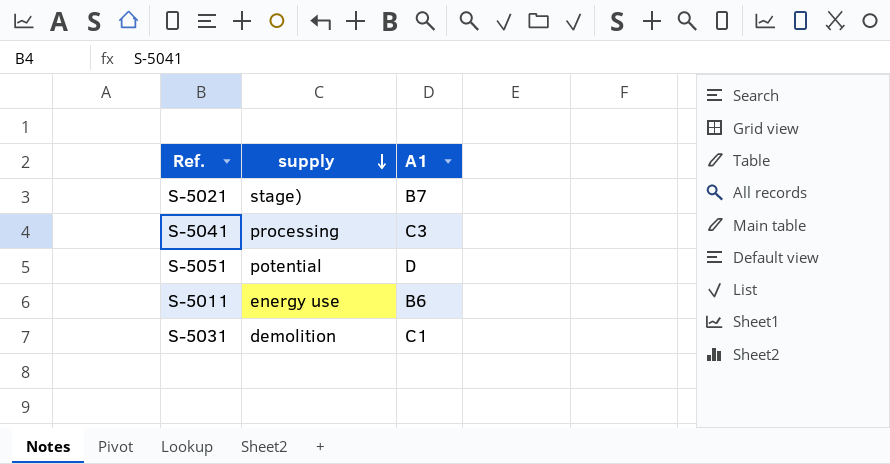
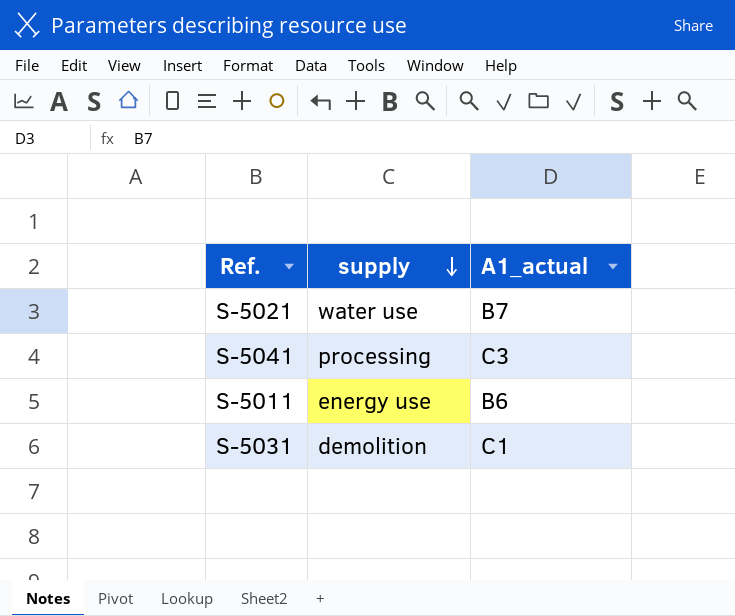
column name: A1 -> A1_actual
row S-5051: potential | D -> none
S-5021 | supply: stage) -> water use

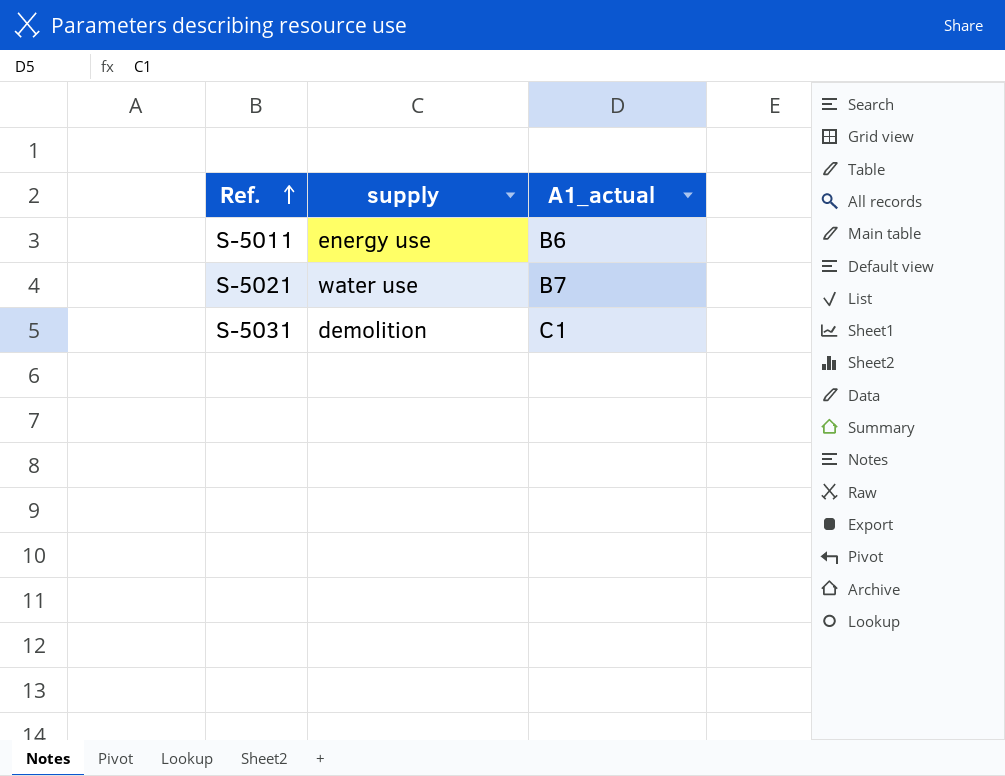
row order: supply descending -> Ref. ascending
row S-5041: processing | C3 -> none

